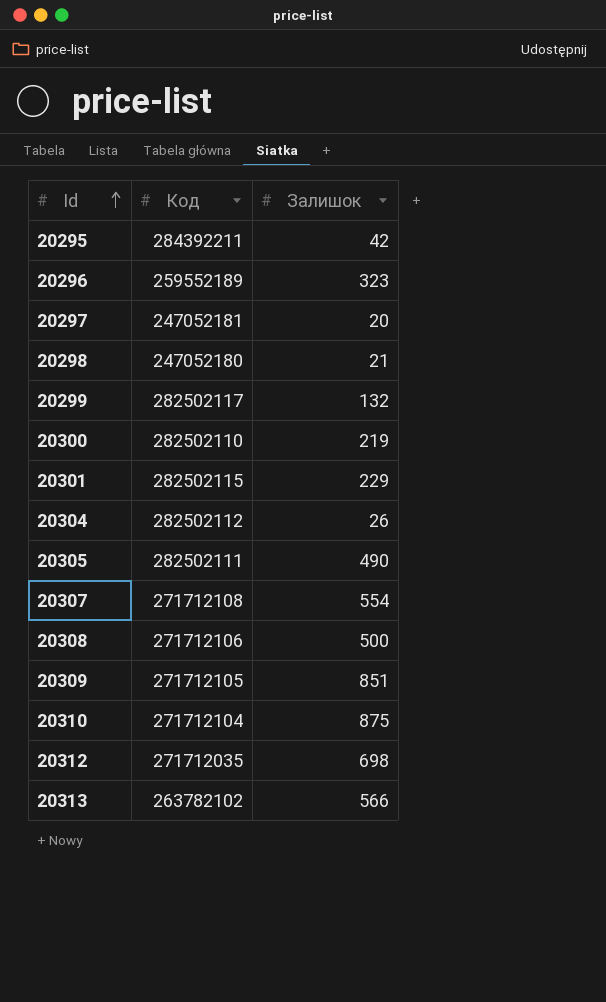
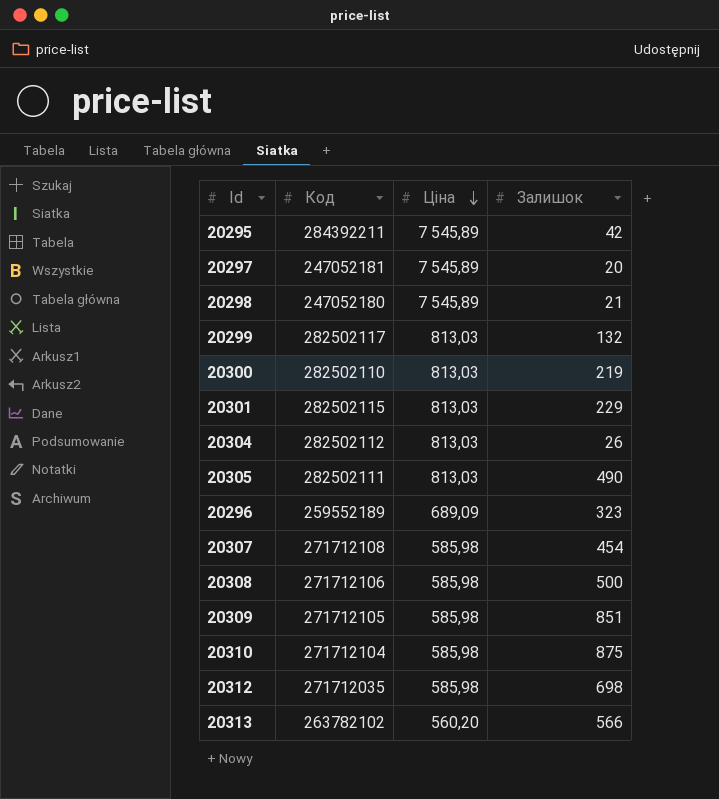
row order: Id ascending -> Ціна descending
column Ціна | position: none -> 3
20307 | Залишок: 554 -> 454

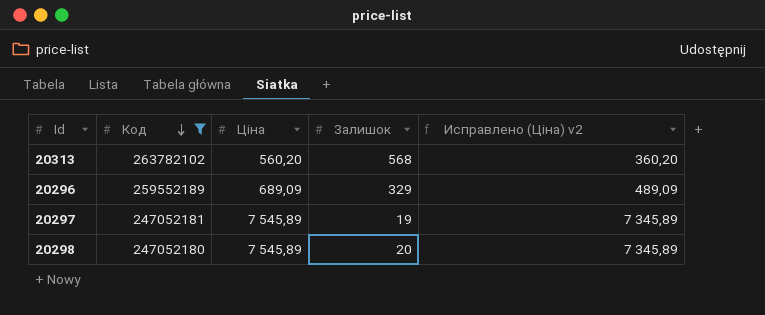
filter: none -> Код <= 263782102
row order: Ціна descending -> Код descending
column Исправлено (Ціна) v2 | formula: none -> [Ціна] - 200
20313 | Залишок: 566 -> 568
20296 | Залишок: 323 -> 329
20297 | Залишок: 20 -> 19
20298 | Залишок: 21 -> 20

